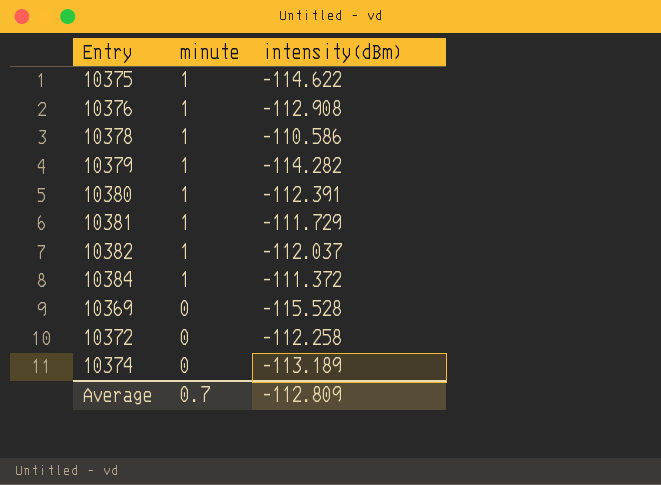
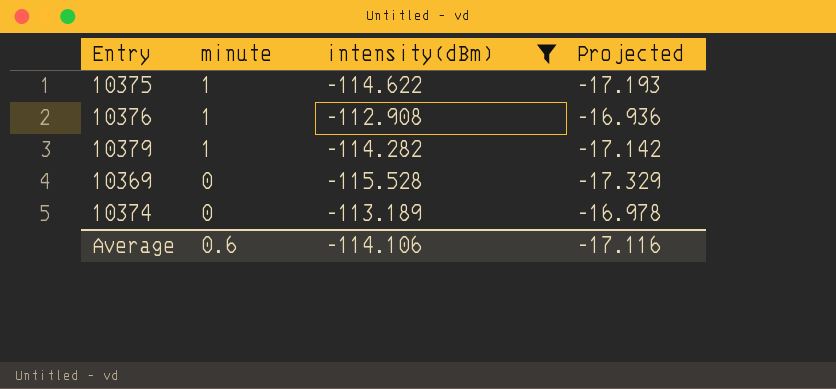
filter: none -> intensity(dBm) <= -112.908
column Projected | formula: none -> [intensity(dBm)] * 0.15
Average | minute: 0.7 -> 0.6
Average | intensity(dBm): -112.809 -> -114.106

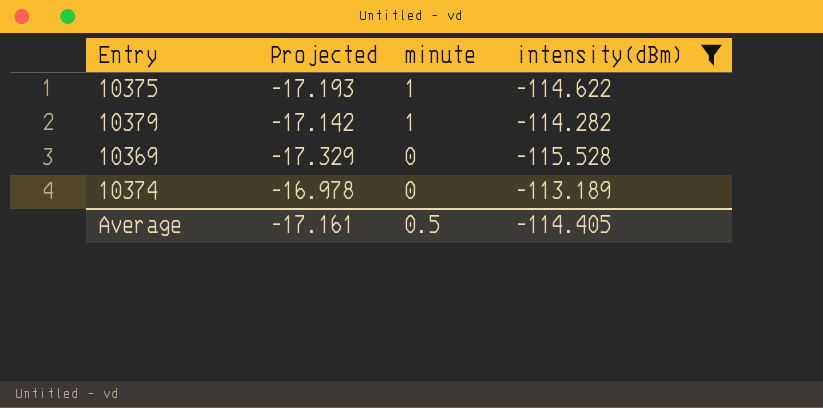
column Projected | position: 4 -> 2
row 10376: 1 | -112.908 | -16.936 -> none
Average | Projected: -17.116 -> -17.161
Average | minute: 0.6 -> 0.5
Average | intensity(dBm): -114.106 -> -114.405

